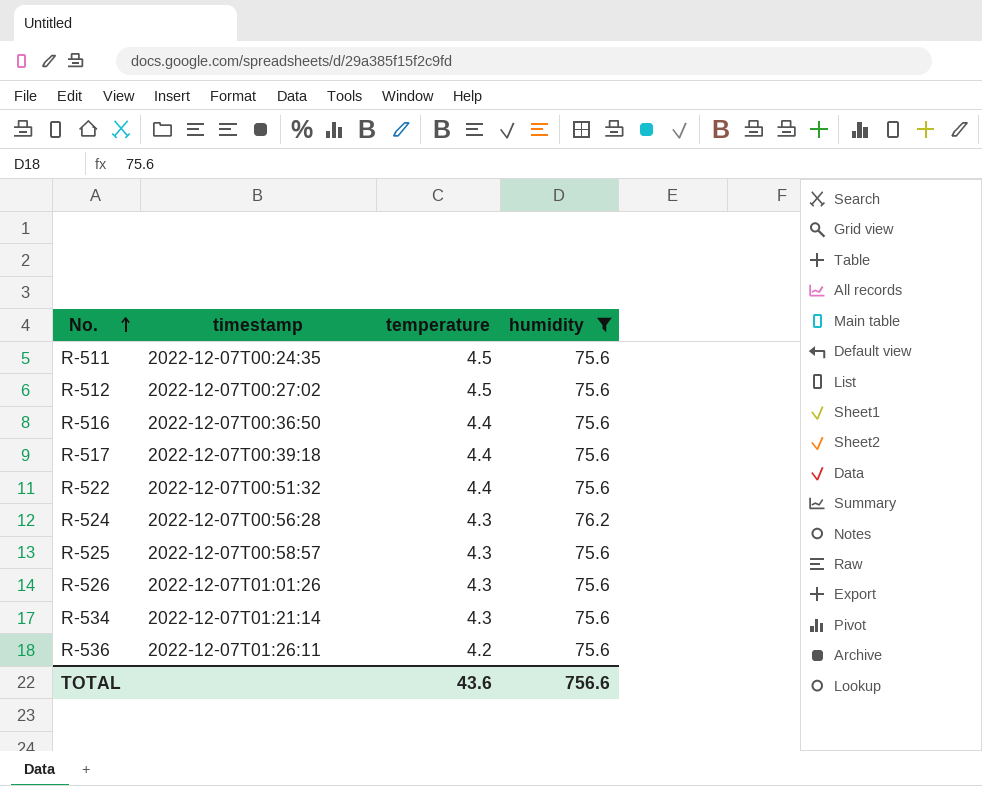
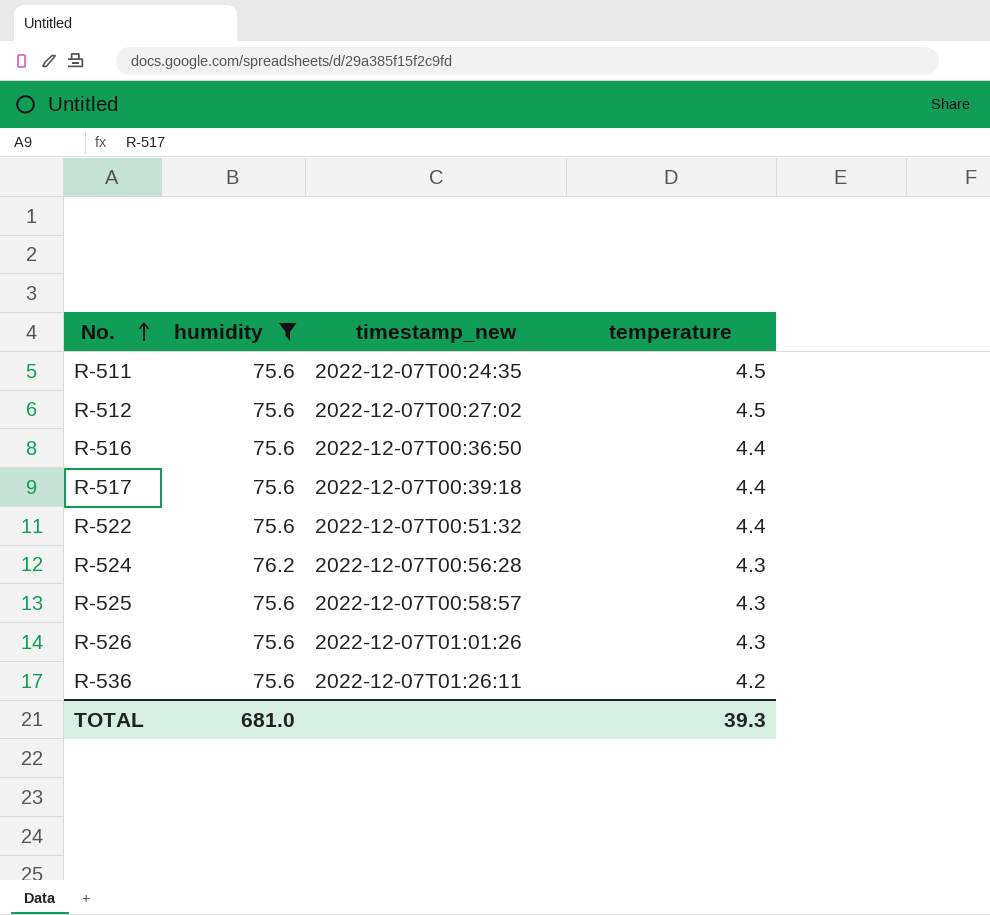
column humidity | position: 4 -> 2
column name: timestamp -> timestamp_new
row R-534: 2022-12-07T01:21:14 | 4.3 | 75.6 -> none
TOTAL | humidity: 756.6 -> 681.0
TOTAL | temperature: 43.6 -> 39.3

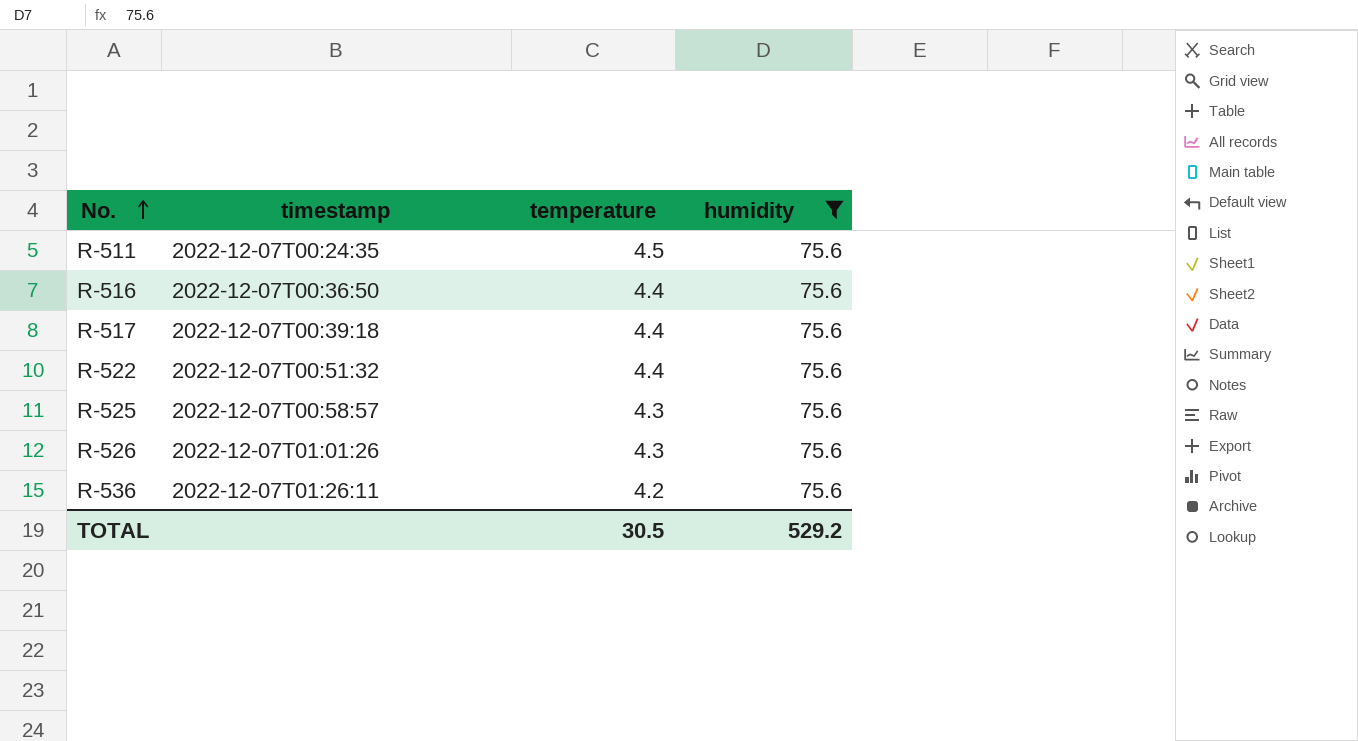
column name: timestamp_new -> timestamp
column humidity | position: 2 -> 4
row R-512: 75.6 | 2022-12-07T00:27:02 | 4.5 -> none
row R-524: 76.2 | 2022-12-07T00:56:28 | 4.3 -> none
TOTAL | temperature: 39.3 -> 30.5
TOTAL | humidity: 681.0 -> 529.2

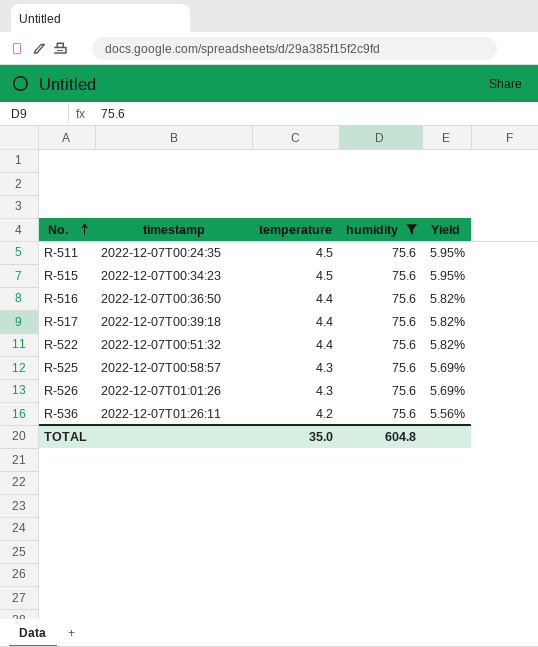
column Yield | formula: none -> [temperature] / [humidity]
row R-515: none -> 2022-12-07T00:34:23 | 4.5 | 75.6 | 5.95%
TOTAL | temperature: 30.5 -> 35.0
TOTAL | humidity: 529.2 -> 604.8

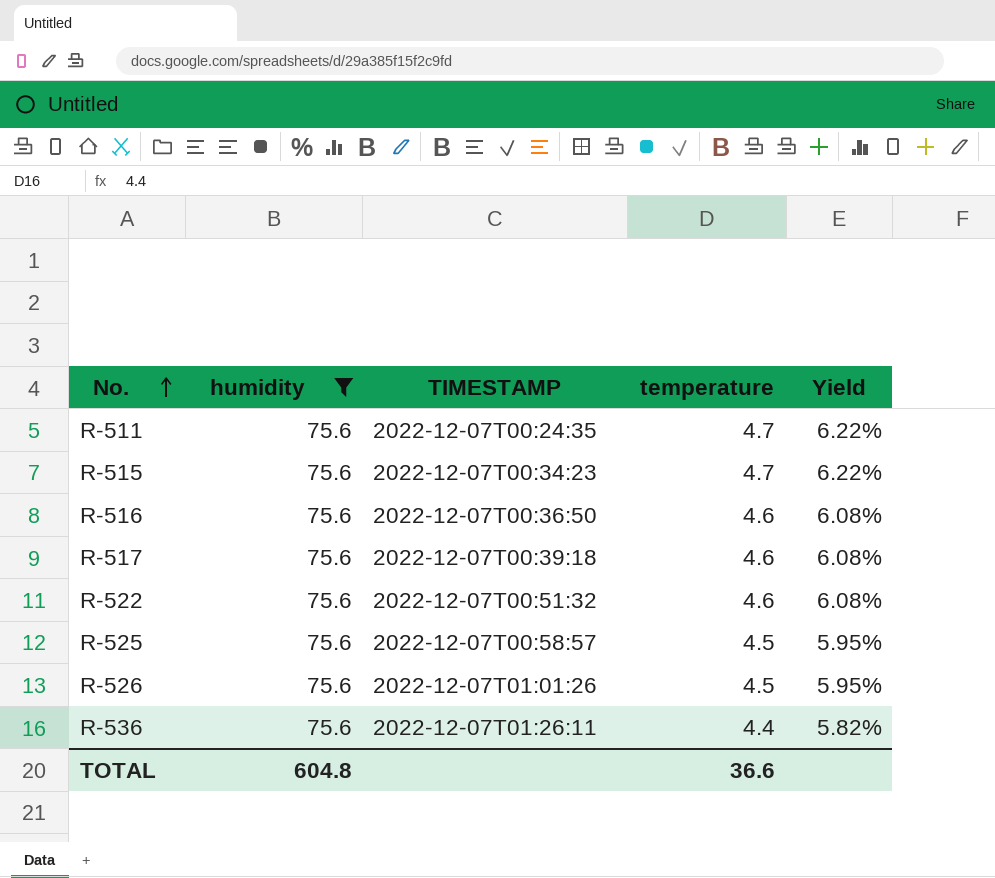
column humidity | position: 4 -> 2
column name: timestamp -> TIMESTAMP
R-511 | temperature: 4.5 -> 4.7
R-511 | Yield: 5.95% -> 6.22%
R-515 | temperature: 4.5 -> 4.7
R-515 | Yield: 5.95% -> 6.22%
R-516 | temperature: 4.4 -> 4.6
R-516 | Yield: 5.82% -> 6.08%
R-517 | temperature: 4.4 -> 4.6
R-517 | Yield: 5.82% -> 6.08%
R-522 | temperature: 4.4 -> 4.6
R-522 | Yield: 5.82% -> 6.08%
R-525 | temperature: 4.3 -> 4.5
R-525 | Yield: 5.69% -> 5.95%
R-526 | temperature: 4.3 -> 4.5
R-526 | Yield: 5.69% -> 5.95%
R-536 | temperature: 4.2 -> 4.4
R-536 | Yield: 5.56% -> 5.82%
TOTAL | temperature: 35.0 -> 36.6

